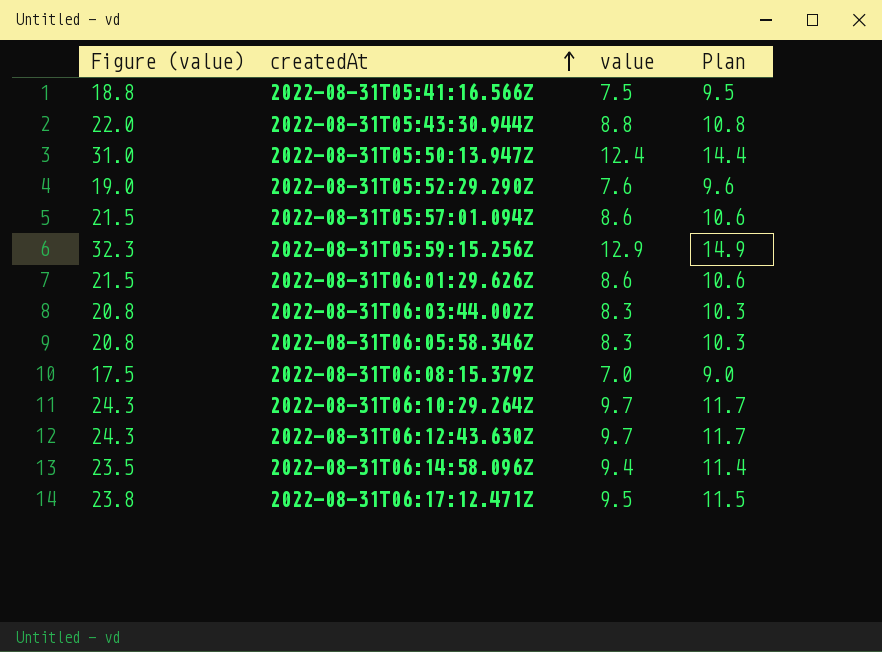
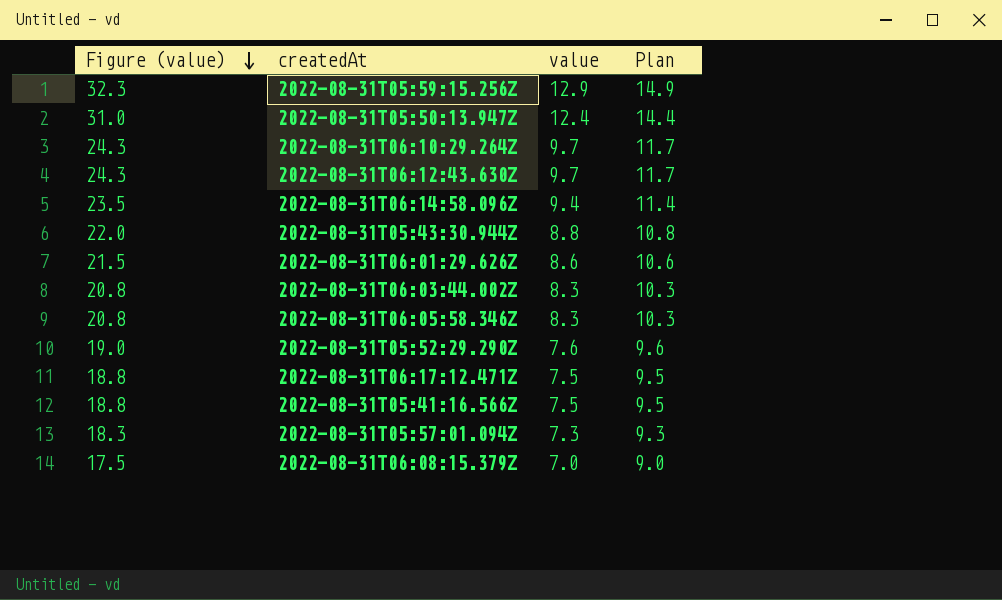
row order: createdAt ascending -> Figure (value) descending
2022-08-31T06:17:12.471Z | Figure (value): 23.8 -> 18.8
2022-08-31T06:17:12.471Z | value: 9.5 -> 7.5
2022-08-31T06:17:12.471Z | Plan: 11.5 -> 9.5
2022-08-31T05:57:01.094Z | Figure (value): 21.5 -> 18.3
2022-08-31T05:57:01.094Z | value: 8.6 -> 7.3
2022-08-31T05:57:01.094Z | Plan: 10.6 -> 9.3

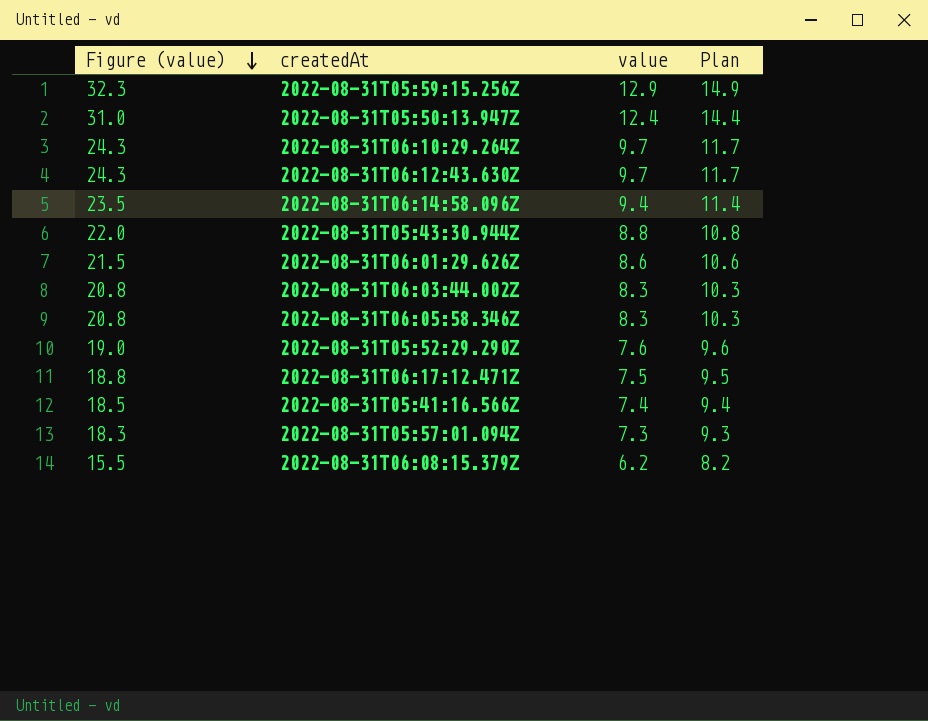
2022-08-31T05:41:16.566Z | Figure (value): 18.8 -> 18.5
2022-08-31T05:41:16.566Z | value: 7.5 -> 7.4
2022-08-31T05:41:16.566Z | Plan: 9.5 -> 9.4
2022-08-31T06:08:15.379Z | Figure (value): 17.5 -> 15.5
2022-08-31T06:08:15.379Z | value: 7.0 -> 6.2
2022-08-31T06:08:15.379Z | Plan: 9.0 -> 8.2

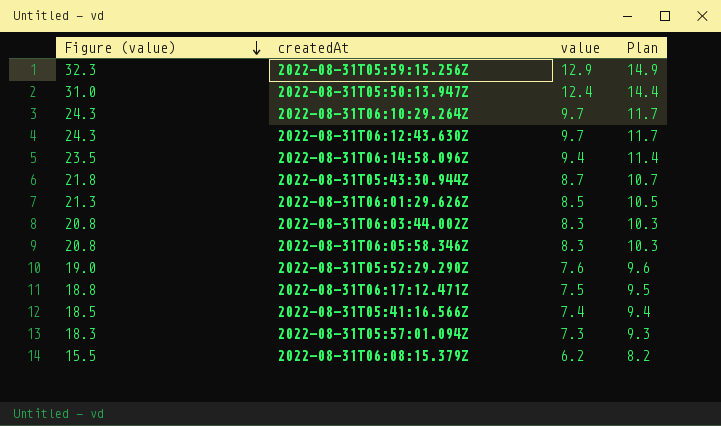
2022-08-31T05:43:30.944Z | Figure (value): 22.0 -> 21.8
2022-08-31T05:43:30.944Z | value: 8.8 -> 8.7
2022-08-31T05:43:30.944Z | Plan: 10.8 -> 10.7
2022-08-31T06:01:29.626Z | Figure (value): 21.5 -> 21.3
2022-08-31T06:01:29.626Z | value: 8.6 -> 8.5
2022-08-31T06:01:29.626Z | Plan: 10.6 -> 10.5

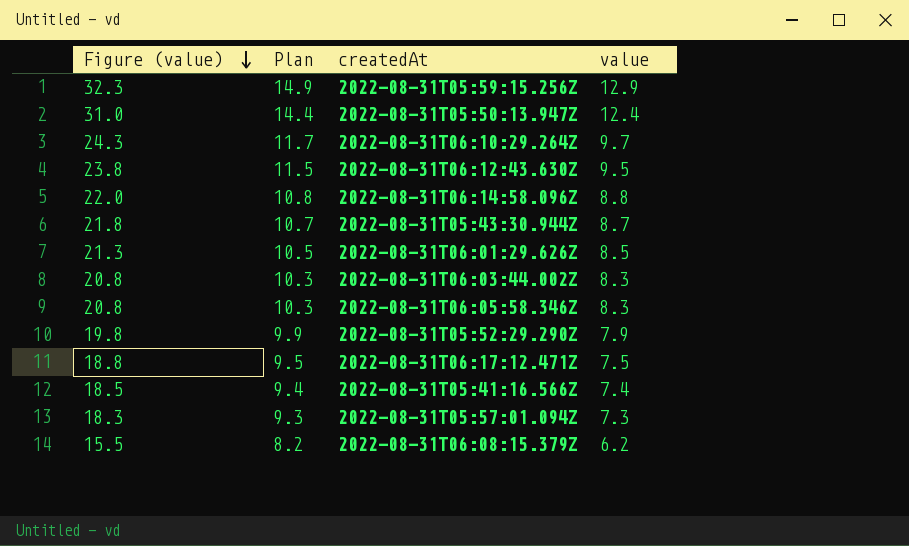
column Plan | position: 4 -> 2
2022-08-31T06:12:43.630Z | Figure (value): 24.3 -> 23.8
2022-08-31T06:12:43.630Z | Plan: 11.7 -> 11.5
2022-08-31T06:12:43.630Z | value: 9.7 -> 9.5
2022-08-31T06:14:58.096Z | Figure (value): 23.5 -> 22.0
2022-08-31T06:14:58.096Z | Plan: 11.4 -> 10.8
2022-08-31T06:14:58.096Z | value: 9.4 -> 8.8
2022-08-31T05:52:29.290Z | Figure (value): 19.0 -> 19.8
2022-08-31T05:52:29.290Z | Plan: 9.6 -> 9.9
2022-08-31T05:52:29.290Z | value: 7.6 -> 7.9

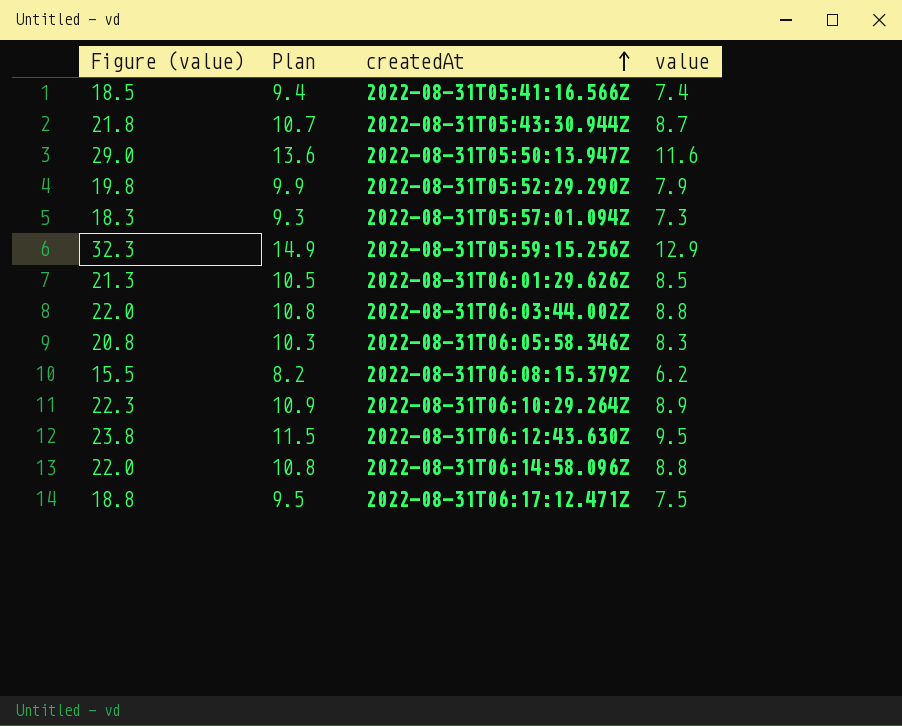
row order: Figure (value) descending -> createdAt ascending
2022-08-31T05:50:13.947Z | Figure (value): 31.0 -> 29.0
2022-08-31T05:50:13.947Z | Plan: 14.4 -> 13.6
2022-08-31T05:50:13.947Z | value: 12.4 -> 11.6
2022-08-31T06:03:44.002Z | Figure (value): 20.8 -> 22.0
2022-08-31T06:03:44.002Z | Plan: 10.3 -> 10.8
2022-08-31T06:03:44.002Z | value: 8.3 -> 8.8
2022-08-31T06:10:29.264Z | Figure (value): 24.3 -> 22.3
2022-08-31T06:10:29.264Z | Plan: 11.7 -> 10.9
2022-08-31T06:10:29.264Z | value: 9.7 -> 8.9

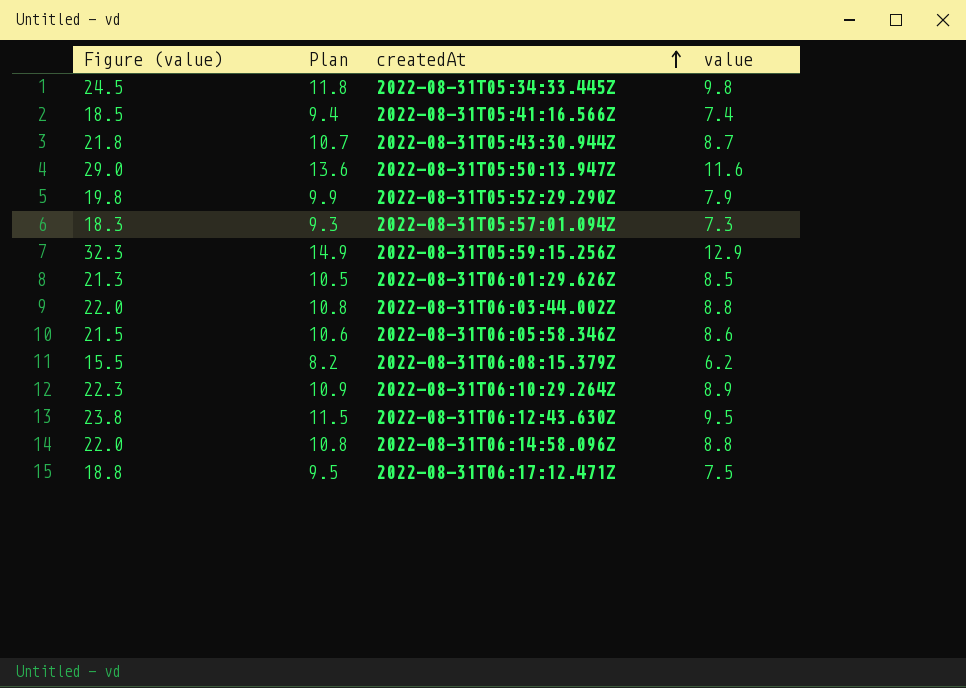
row 2022-08-31T05:34:33.445Z: none -> 24.5 | 11.8 | 9.8
2022-08-31T06:05:58.346Z | Figure (value): 20.8 -> 21.5
2022-08-31T06:05:58.346Z | Plan: 10.3 -> 10.6
2022-08-31T06:05:58.346Z | value: 8.3 -> 8.6

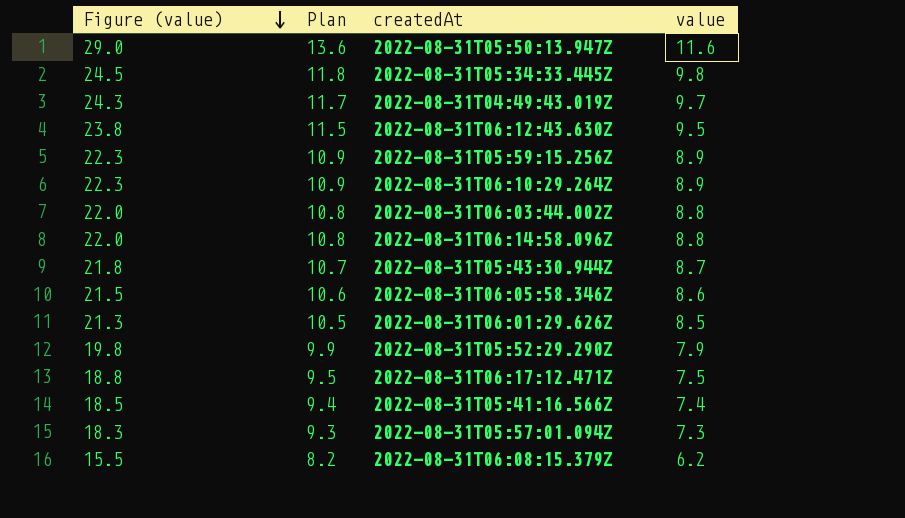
row order: createdAt ascending -> Figure (value) descending
row 2022-08-31T04:49:43.019Z: none -> 24.3 | 11.7 | 9.7
2022-08-31T05:59:15.256Z | Figure (value): 32.3 -> 22.3
2022-08-31T05:59:15.256Z | Plan: 14.9 -> 10.9
2022-08-31T05:59:15.256Z | value: 12.9 -> 8.9

